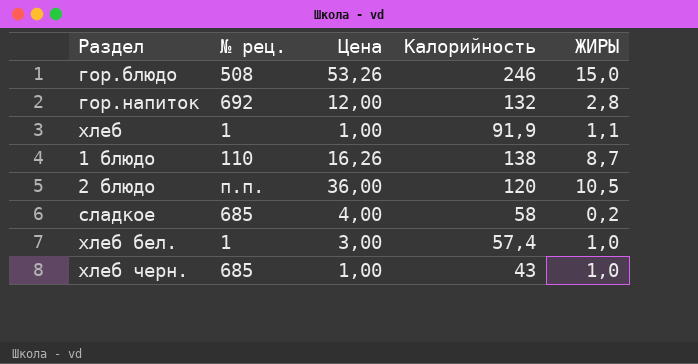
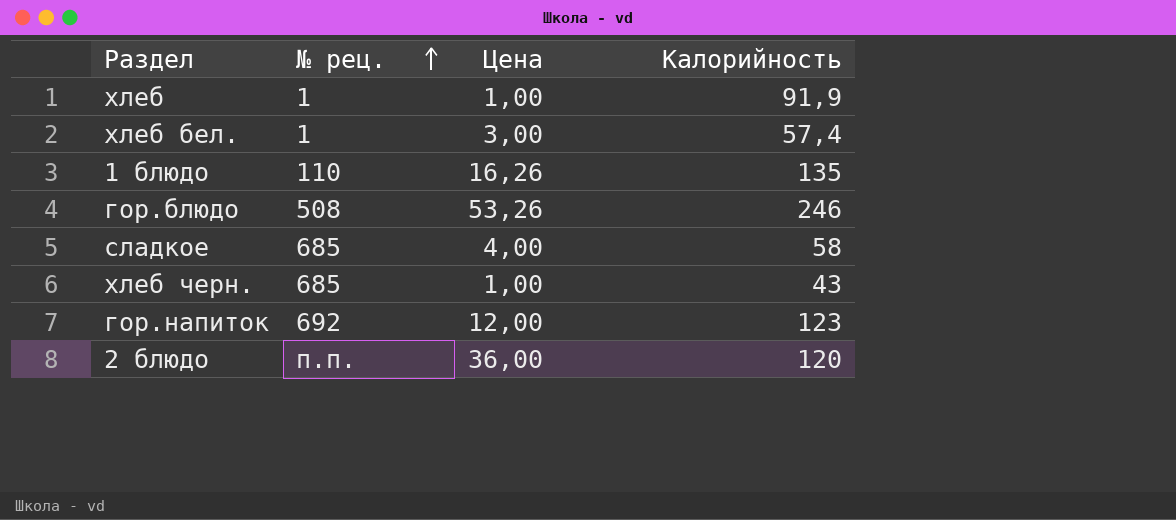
row order: none -> № рец. ascending
column ЖИРЫ | position: 5 -> none
1 блюдо | Калорийность: 138 -> 135
гор.напиток | Калорийность: 132 -> 123

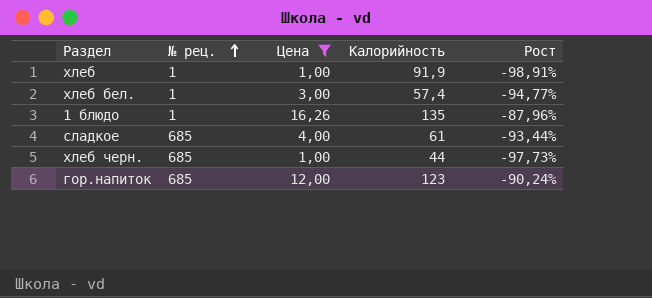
filter: none -> Цена <= 16,26
column Рост | formula: none -> ([Цена] - [Калорийность]) / [Калорийность]
1 блюдо | № рец.: 110 -> 1
сладкое | Калорийность: 58 -> 61
хлеб черн. | Калорийность: 43 -> 44
гор.напиток | № рец.: 692 -> 685

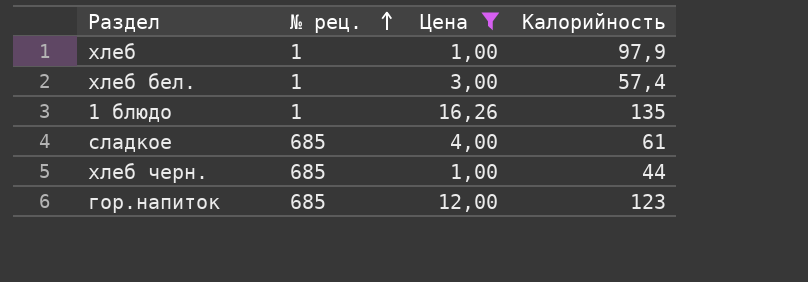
column Рост | formula: ([Цена] - [Калорийность]) / [Калорийность] -> none
хлеб | Калорийность: 91,9 -> 97,9

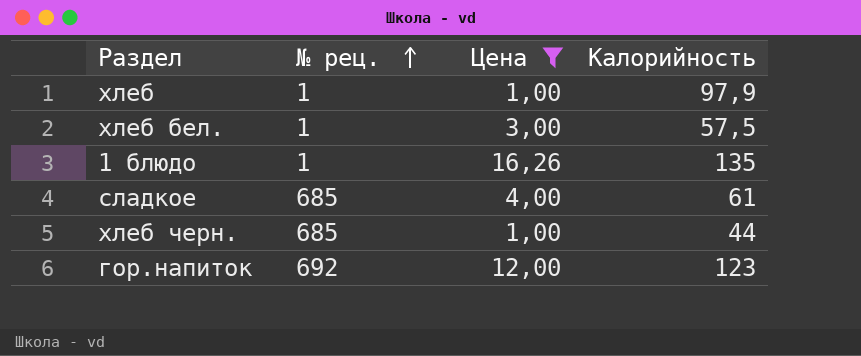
хлеб бел. | Калорийность: 57,4 -> 57,5
гор.напиток | № рец.: 685 -> 692

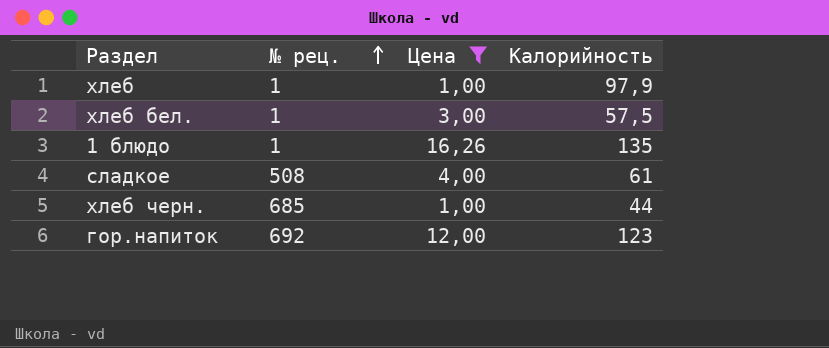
сладкое | № рец.: 685 -> 508

